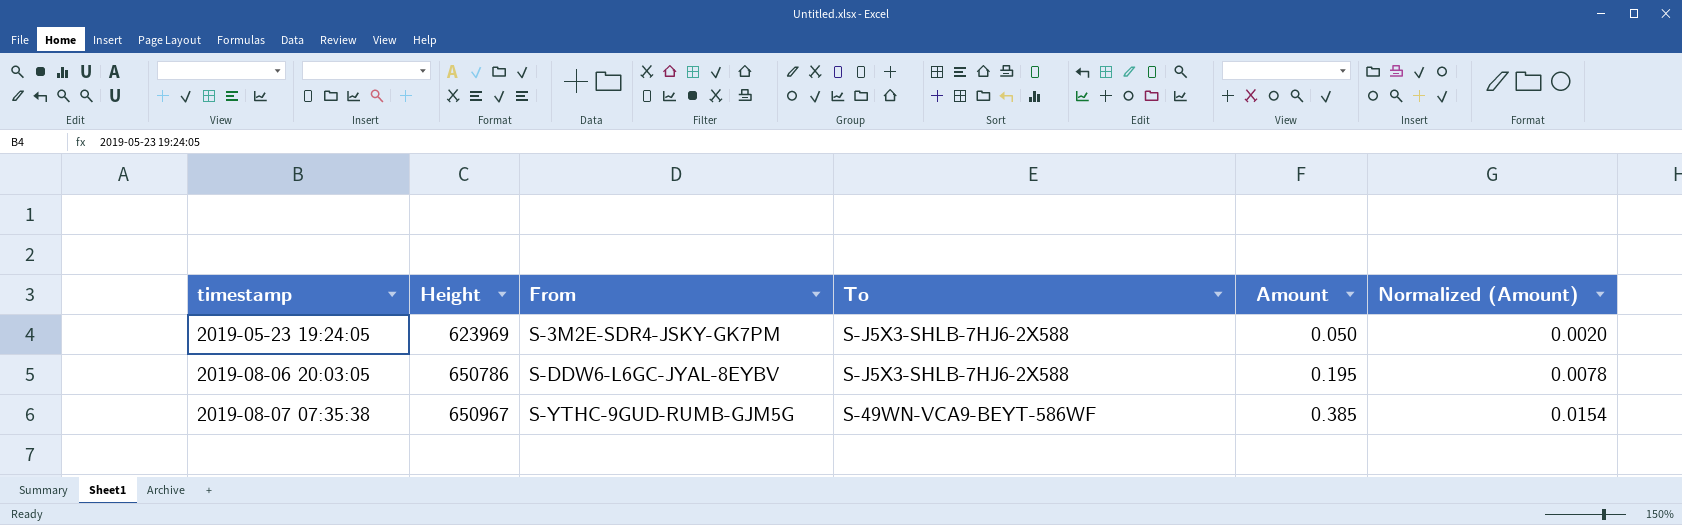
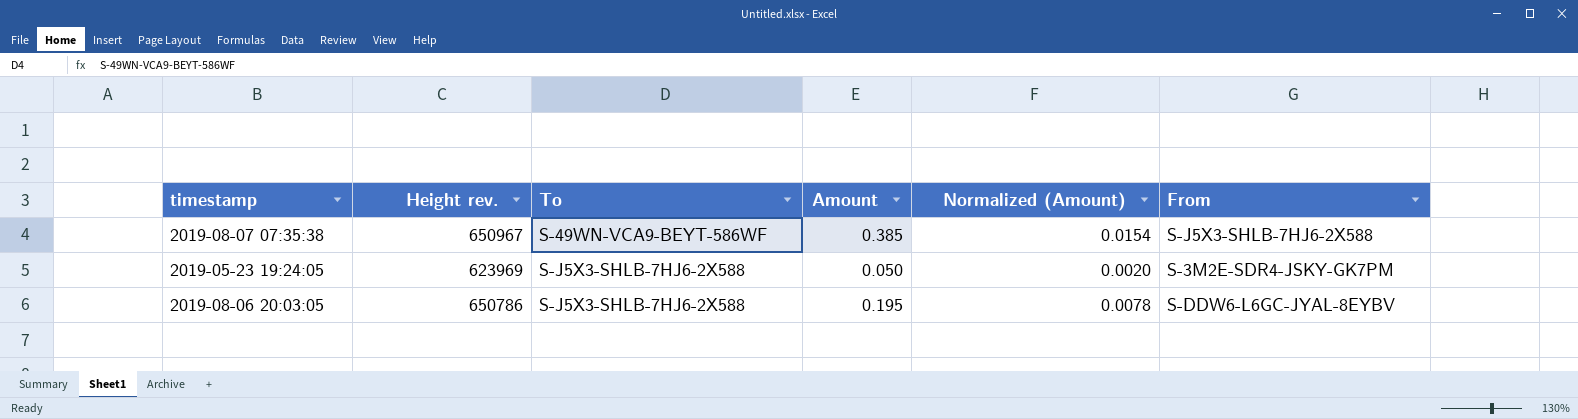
row order: timestamp ascending -> To ascending
column name: Height -> Height rev.
column From | position: 3 -> 6
2019-08-07 07:35:38 | From: S-YTHC-9GUD-RUMB-GJM5G -> S-J5X3-SHLB-7HJ6-2X588

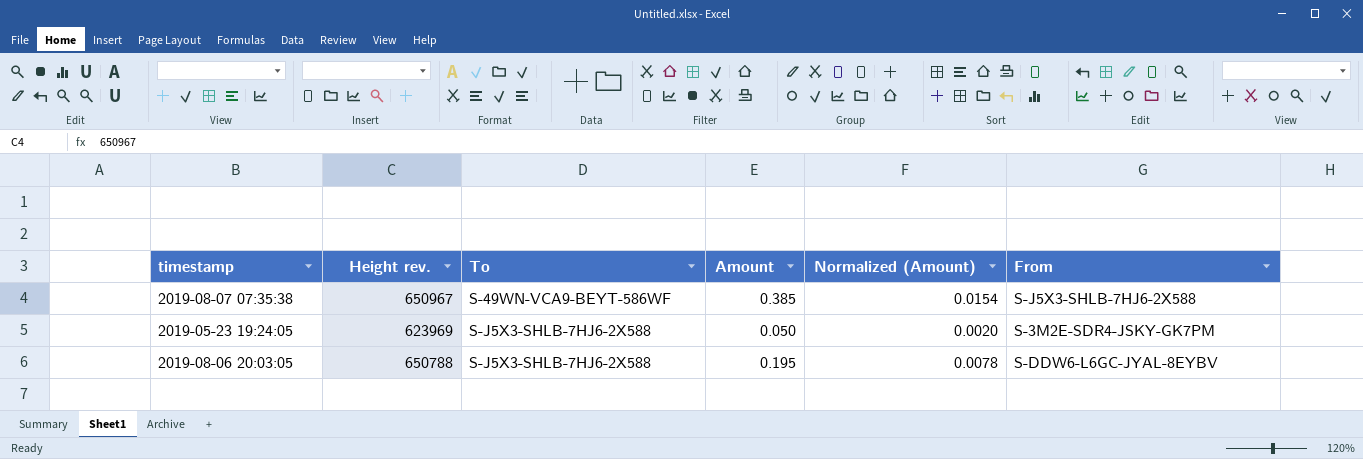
2019-08-06 20:03:05 | Height rev.: 650786 -> 650788

